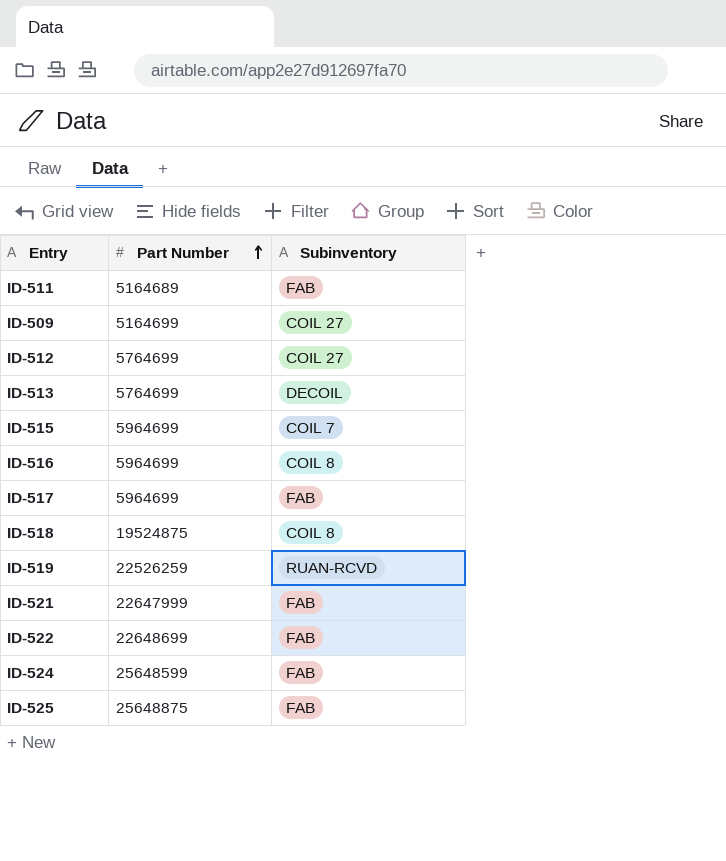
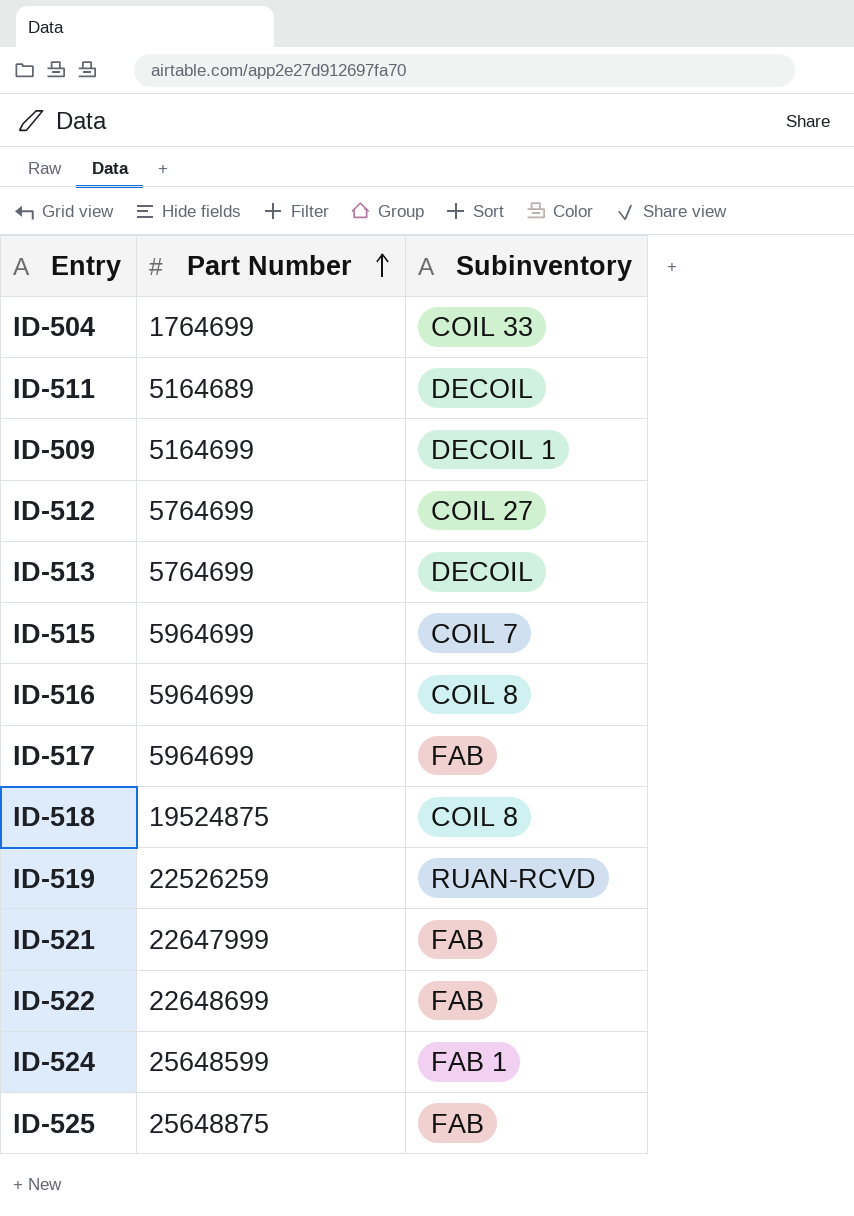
row ID-504: none -> 1764699 | COIL 33
ID-511 | Subinventory: FAB -> DECOIL
ID-509 | Subinventory: COIL 27 -> DECOIL 1
ID-524 | Subinventory: FAB -> FAB 1

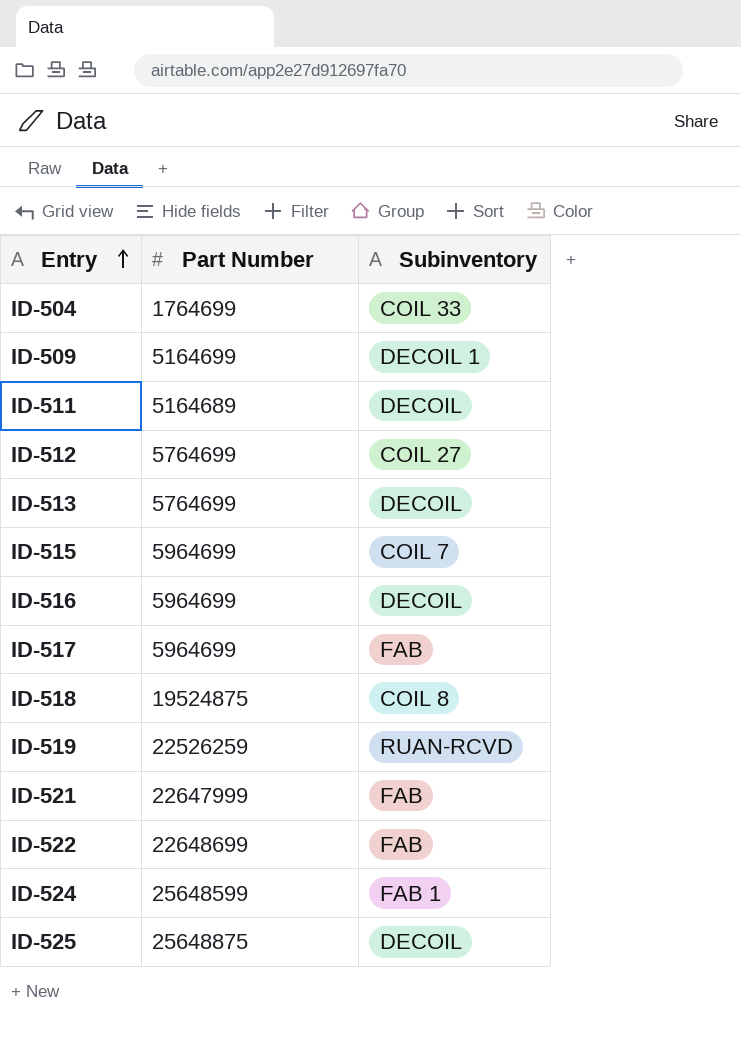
row order: Part Number ascending -> Entry ascending
ID-516 | Subinventory: COIL 8 -> DECOIL
ID-525 | Subinventory: FAB -> DECOIL

